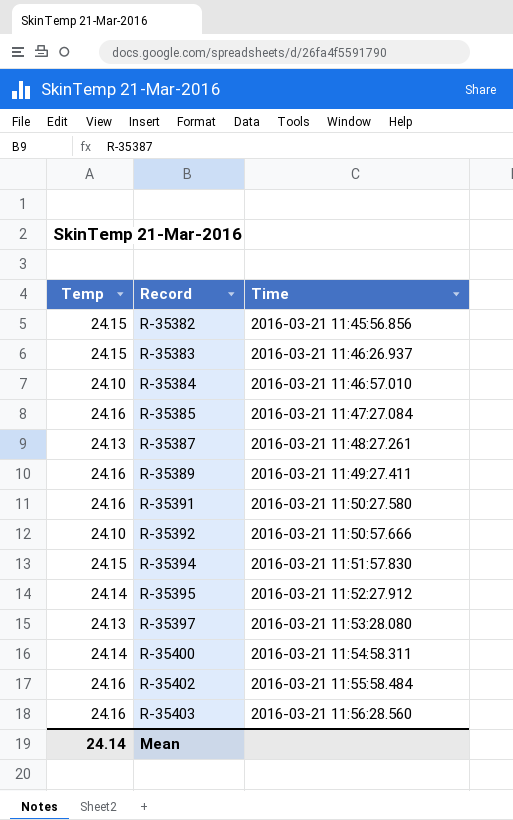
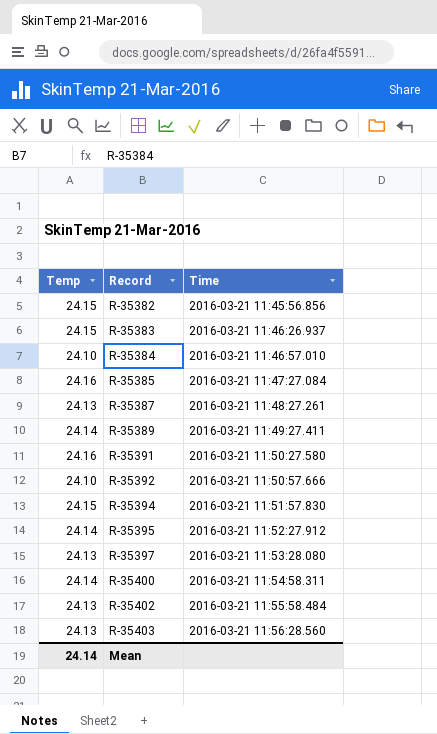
R-35389 | Temp: 24.16 -> 24.14
R-35402 | Temp: 24.16 -> 24.13
R-35403 | Temp: 24.16 -> 24.13

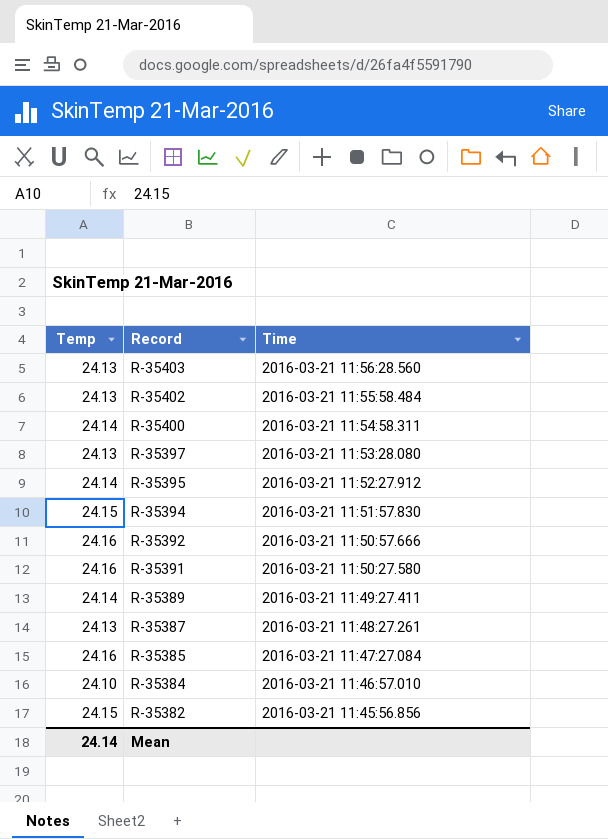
row order: Record ascending -> Record descending
row R-35383: 24.15 | 2016-03-21 11:46:26.937 -> none
R-35392 | Temp: 24.10 -> 24.16

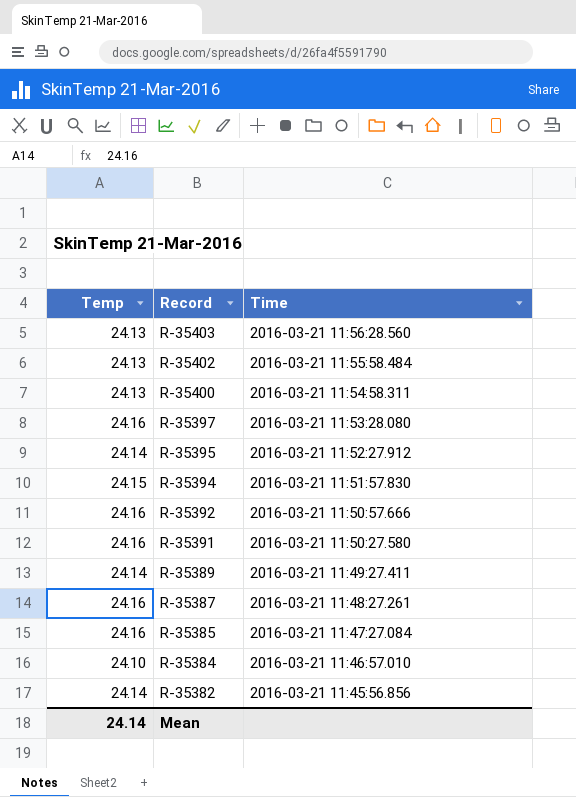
R-35400 | Temp: 24.14 -> 24.13
R-35397 | Temp: 24.13 -> 24.16
R-35387 | Temp: 24.13 -> 24.16
R-35382 | Temp: 24.15 -> 24.14

